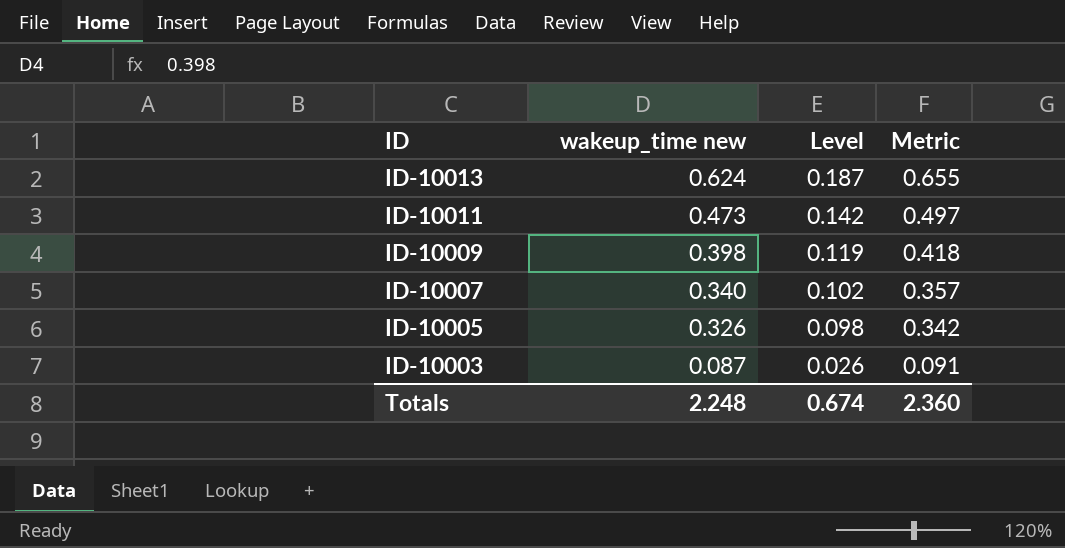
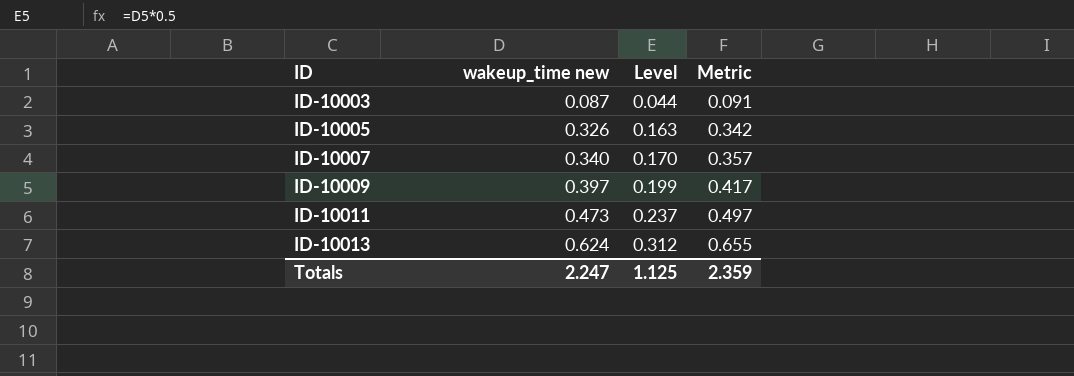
row order: ID descending -> ID ascending
column Level | formula: [wakeup_time new] * 0.3 -> [wakeup_time new] * 0.5
ID-10009 | wakeup_time new: 0.398 -> 0.397
ID-10009 | Metric: 0.418 -> 0.417
Totals | wakeup_time new: 2.248 -> 2.247
Totals | Level: 0.674 -> 1.125
Totals | Metric: 2.360 -> 2.359

